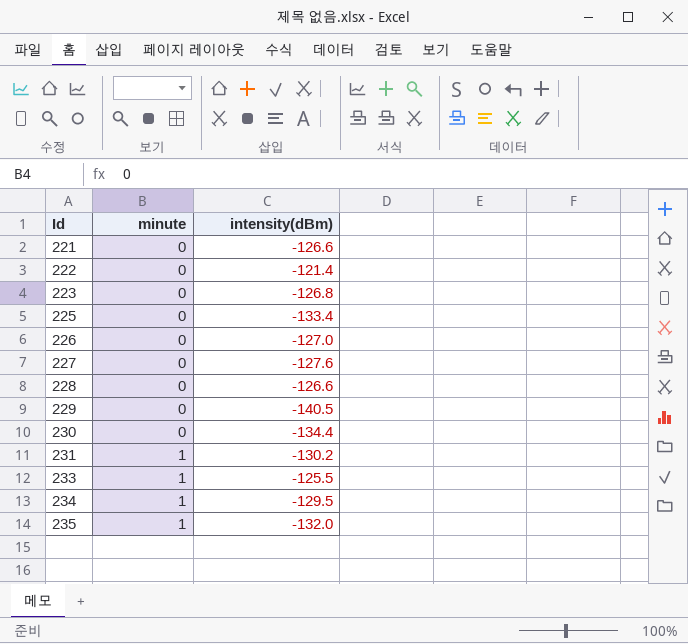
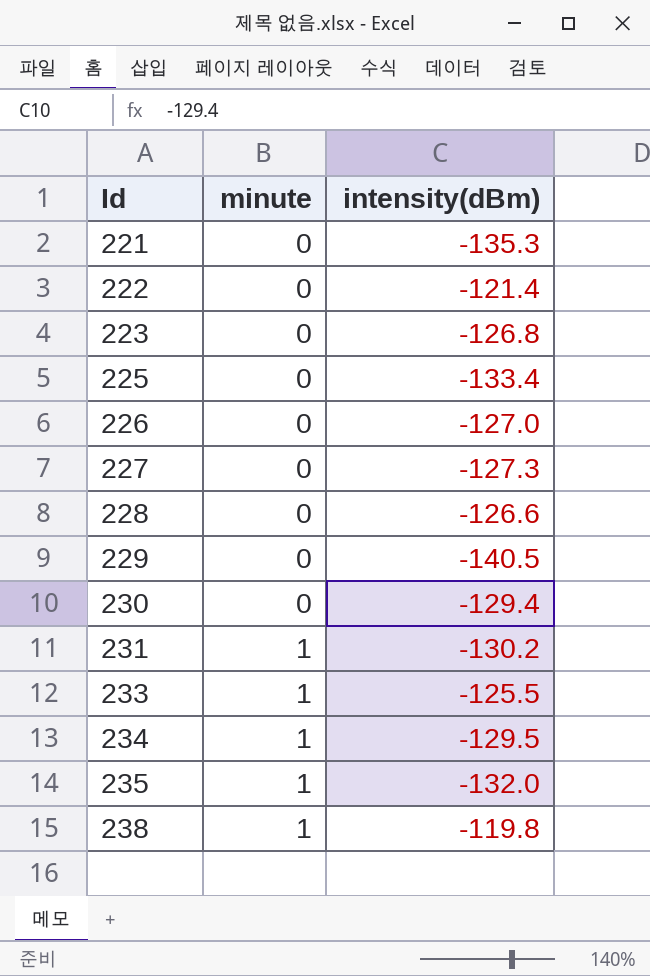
221 | intensity(dBm): -126.6 -> -135.3
227 | intensity(dBm): -127.6 -> -127.3
230 | intensity(dBm): -134.4 -> -129.4
row 238: none -> 1 | -119.8

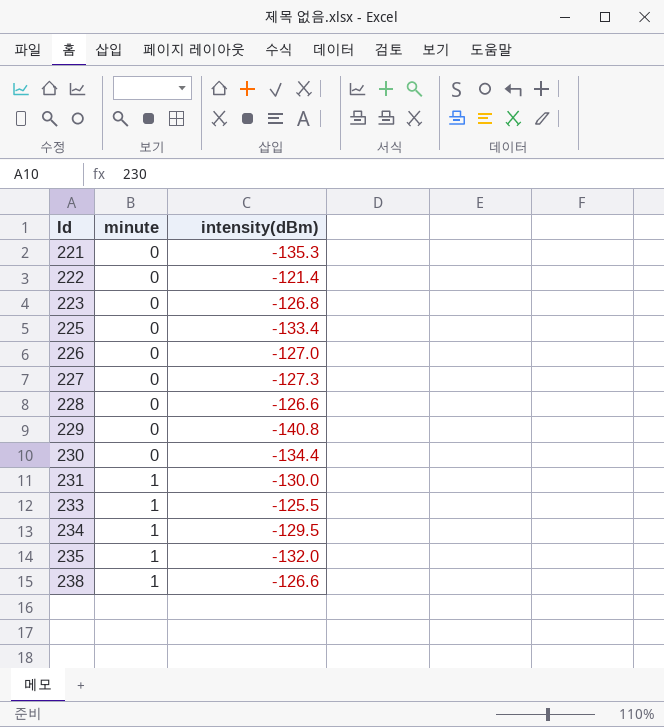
229 | intensity(dBm): -140.5 -> -140.8
230 | intensity(dBm): -129.4 -> -134.4
231 | intensity(dBm): -130.2 -> -130.0
238 | intensity(dBm): -119.8 -> -126.6

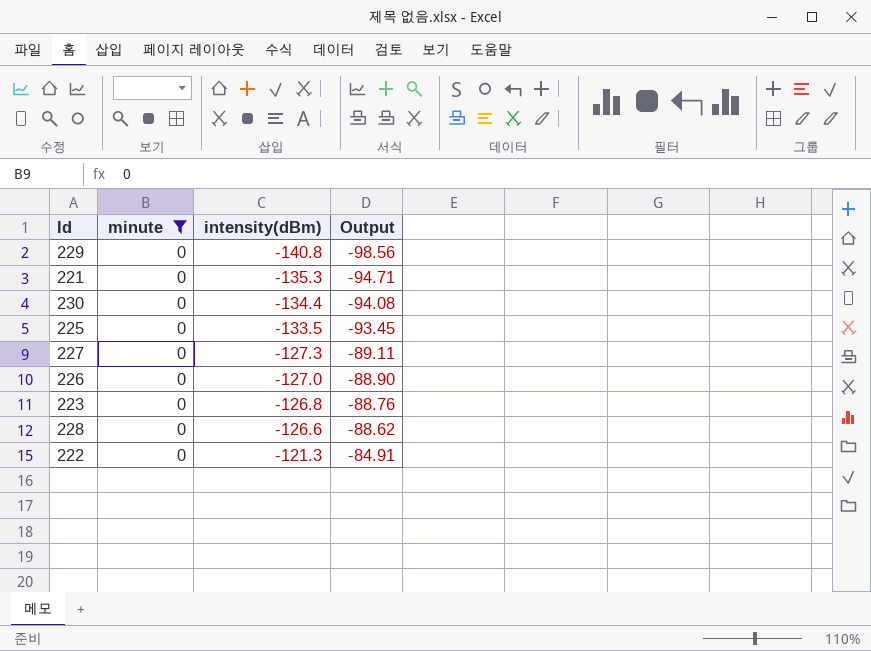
filter: none -> minute = 0
row order: Id ascending -> intensity(dBm) ascending
column Output | formula: none -> [intensity(dBm)] * 0.7
225 | intensity(dBm): -133.4 -> -133.5
222 | intensity(dBm): -121.4 -> -121.3

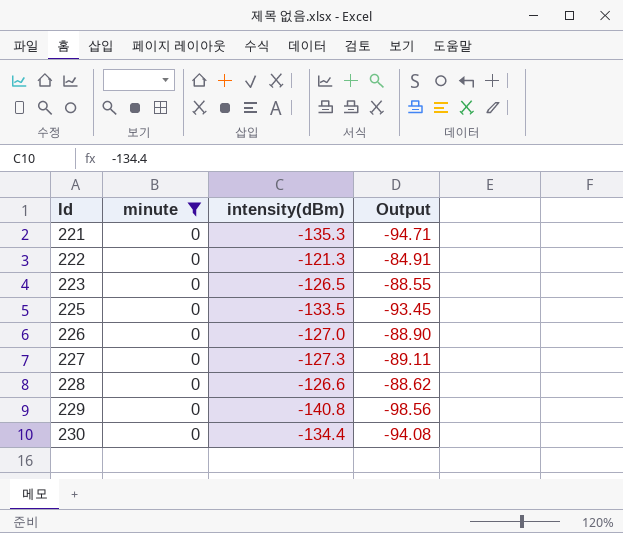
row order: intensity(dBm) ascending -> Id ascending
223 | intensity(dBm): -126.8 -> -126.5
223 | Output: -88.76 -> -88.55

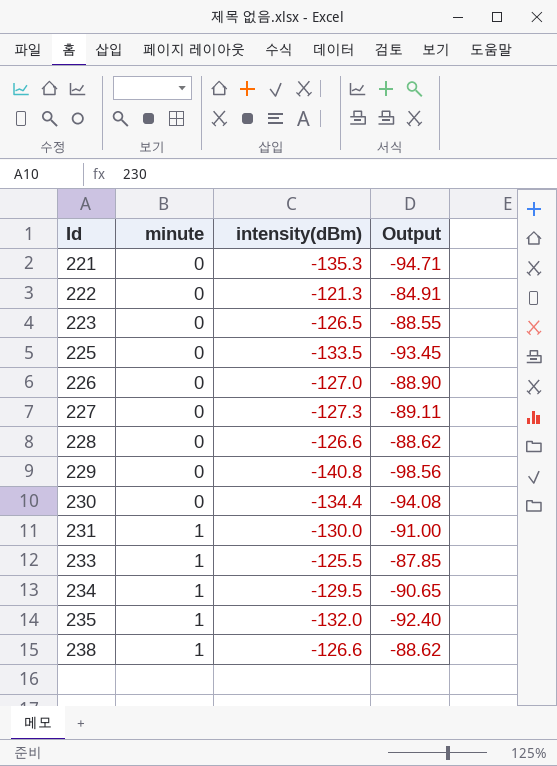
filter: minute = 0 -> none

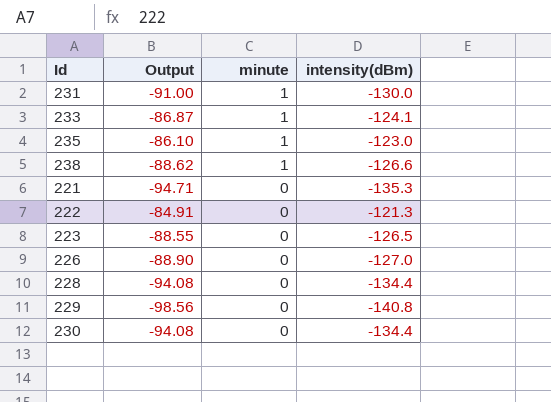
row order: Id ascending -> minute descending
column Output | position: 4 -> 2
row 225: 0 | -133.5 | -93.45 -> none
row 227: 0 | -127.3 | -89.11 -> none
row 234: 1 | -129.5 | -90.65 -> none
233 | Output: -87.85 -> -86.87
233 | intensity(dBm): -125.5 -> -124.1
235 | Output: -92.40 -> -86.10
235 | intensity(dBm): -132.0 -> -123.0
228 | Output: -88.62 -> -94.08
228 | intensity(dBm): -126.6 -> -134.4

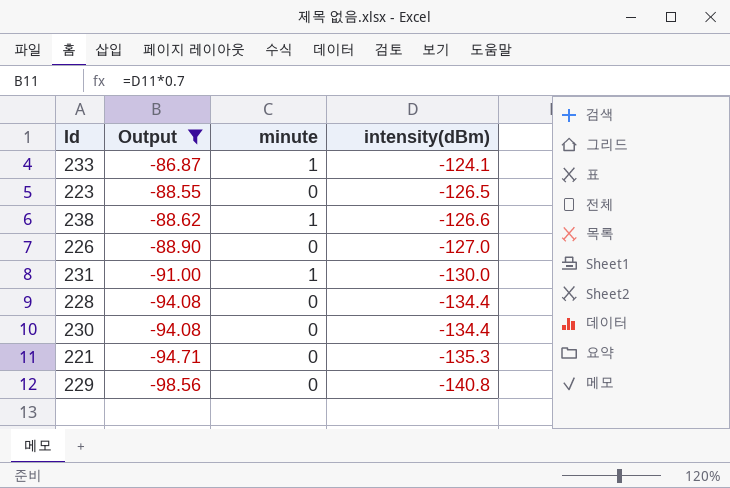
filter: none -> Output <= -86.87
row order: minute descending -> Output descending

